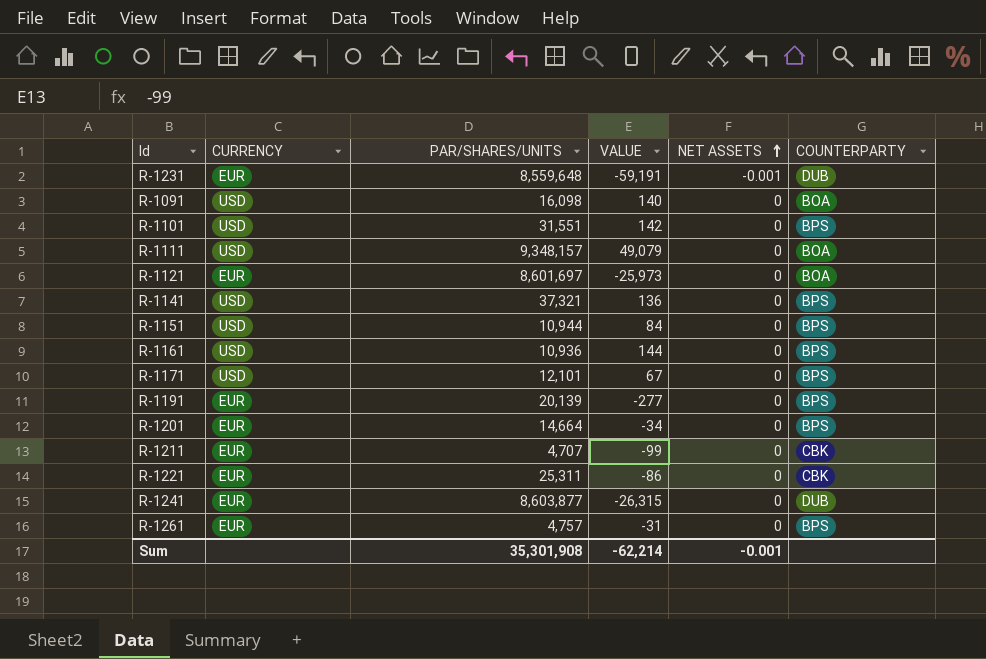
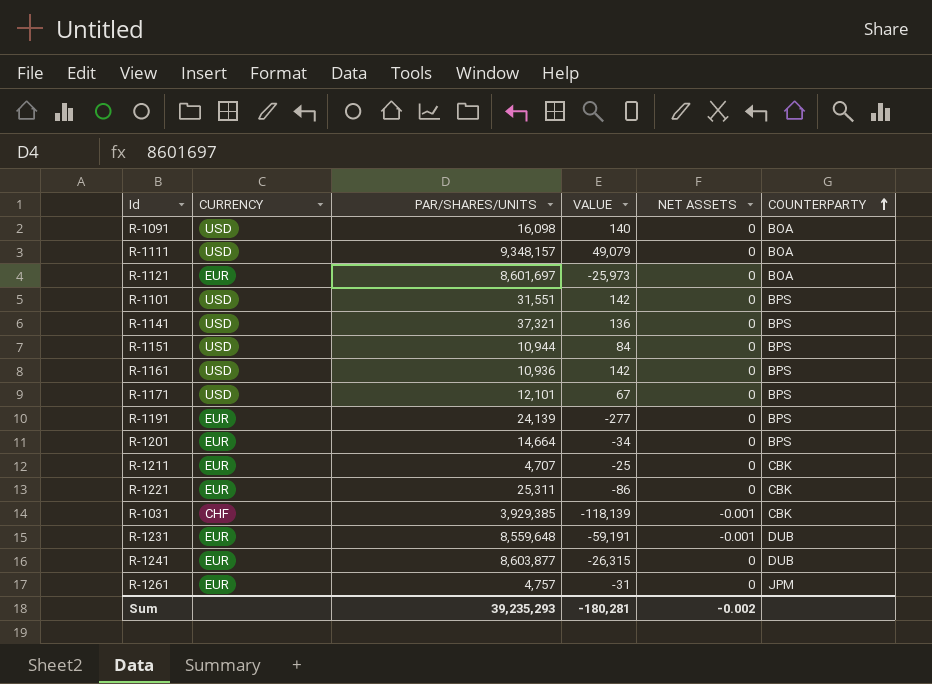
row order: NET ASSETS ascending -> COUNTERPARTY ascending
R-1161 | VALUE: 144 -> 142
R-1191 | PAR/SHARES/UNITS: 20,139 -> 24,139
R-1211 | VALUE: -99 -> -25
row R-1031: none -> CHF | 3,929,385 | -118,139 | -0.001 | CBK
R-1261 | COUNTERPARTY: BPS -> JPM
Sum | PAR/SHARES/UNITS: 35,301,908 -> 39,235,293
Sum | VALUE: -62,214 -> -180,281
Sum | NET ASSETS: -0.001 -> -0.002

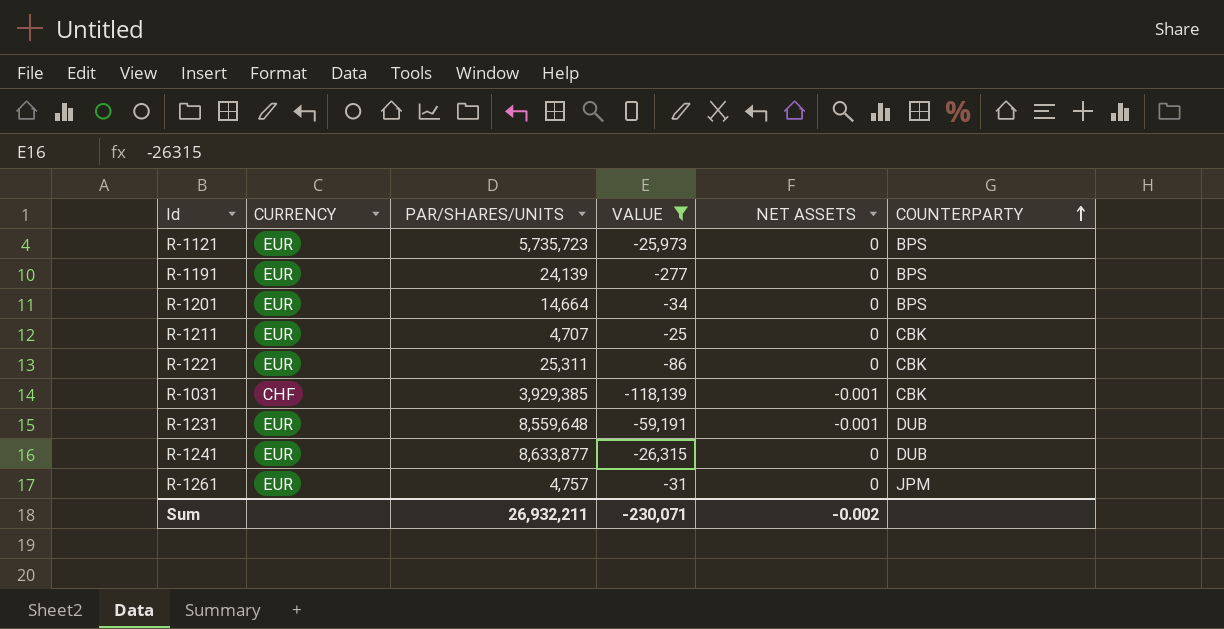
filter: none -> VALUE <= -25
R-1121 | PAR/SHARES/UNITS: 8,601,697 -> 5,735,723
R-1121 | COUNTERPARTY: BOA -> BPS
R-1241 | PAR/SHARES/UNITS: 8,603,877 -> 8,633,877
Sum | PAR/SHARES/UNITS: 39,235,293 -> 26,932,211
Sum | VALUE: -180,281 -> -230,071

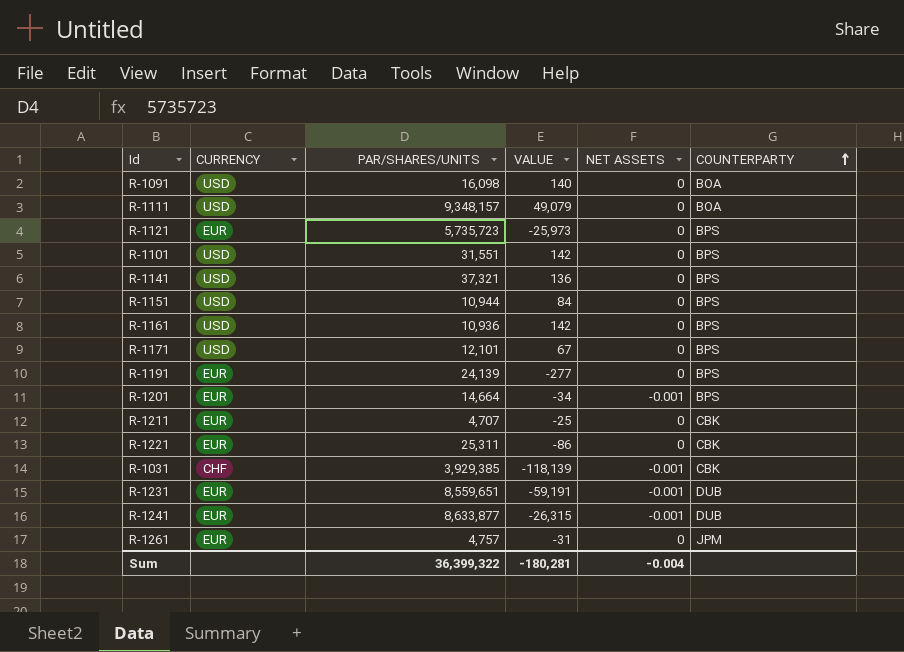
filter: VALUE <= -25 -> none
R-1201 | NET ASSETS: 0 -> -0.001
R-1231 | PAR/SHARES/UNITS: 8,559,648 -> 8,559,651
R-1241 | NET ASSETS: 0 -> -0.001
Sum | PAR/SHARES/UNITS: 26,932,211 -> 36,399,322
Sum | VALUE: -230,071 -> -180,281
Sum | NET ASSETS: -0.002 -> -0.004

